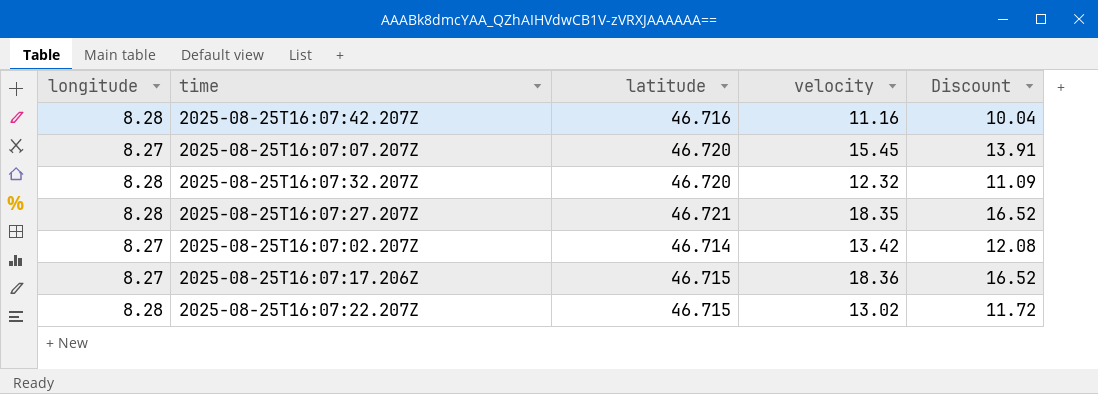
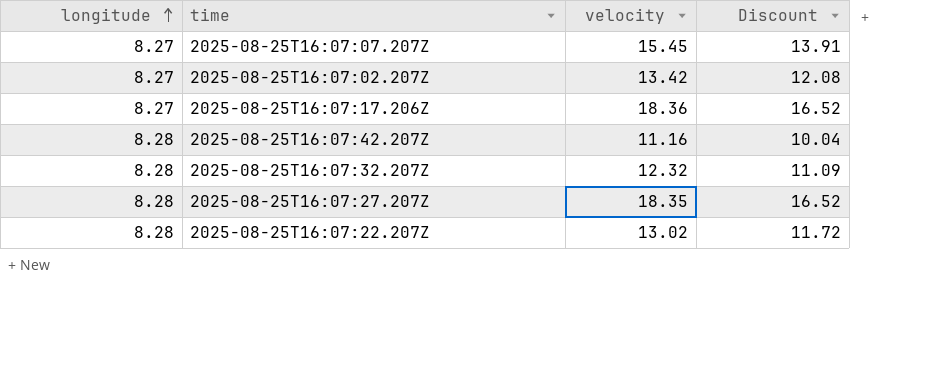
row order: none -> longitude ascending
column latitude | position: 3 -> none

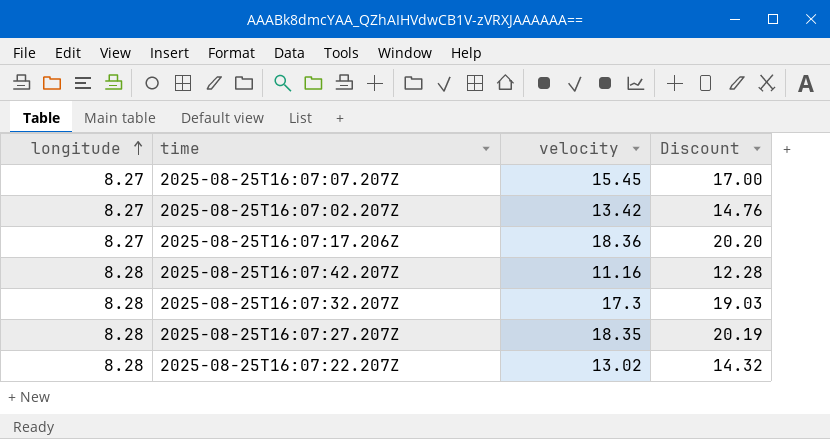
column Discount | formula: [velocity] * 0.9 -> [velocity] * 1.1
2025-08-25T16:07:32.207Z | velocity: 12.32 -> 17.3

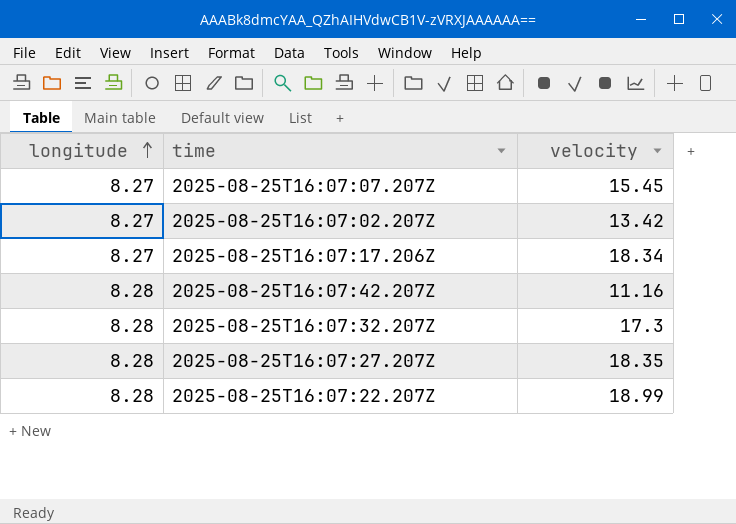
column Discount | formula: [velocity] * 1.1 -> none
2025-08-25T16:07:17.206Z | velocity: 18.36 -> 18.34
2025-08-25T16:07:22.207Z | velocity: 13.02 -> 18.99

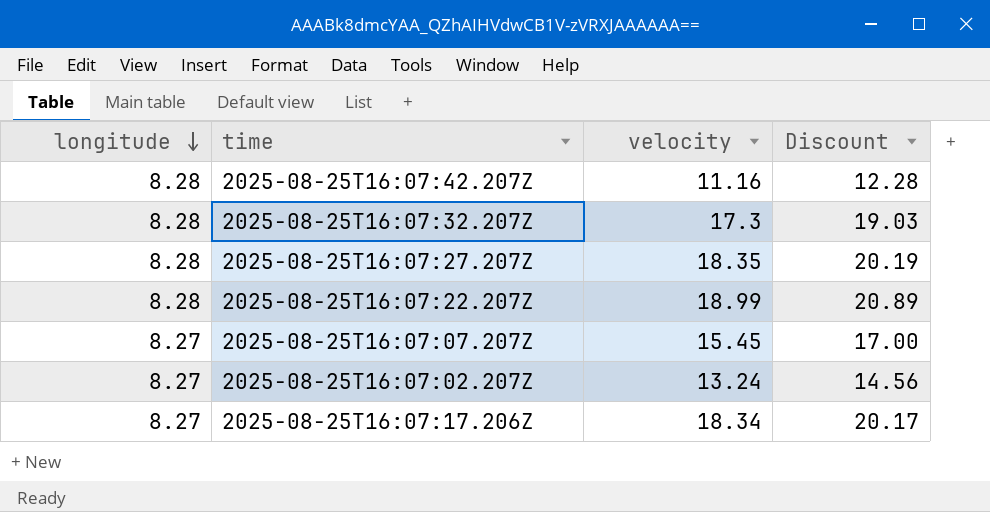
row order: longitude ascending -> longitude descending
column Discount | formula: none -> [velocity] * 1.1
2025-08-25T16:07:02.207Z | velocity: 13.42 -> 13.24

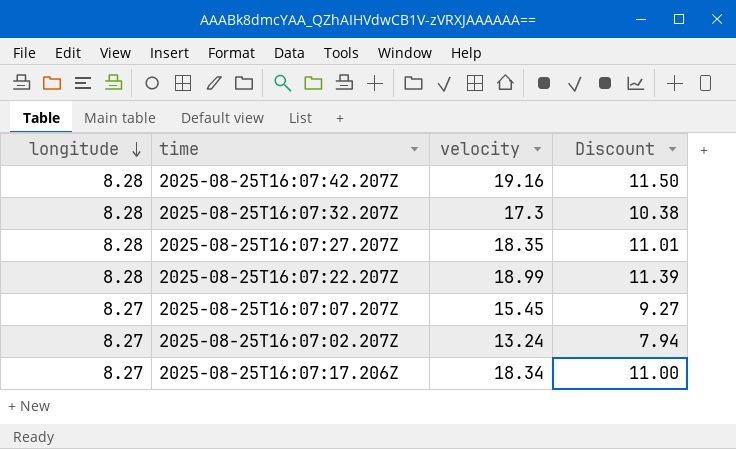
column Discount | formula: [velocity] * 1.1 -> [velocity] * 0.6
2025-08-25T16:07:42.207Z | velocity: 11.16 -> 19.16

